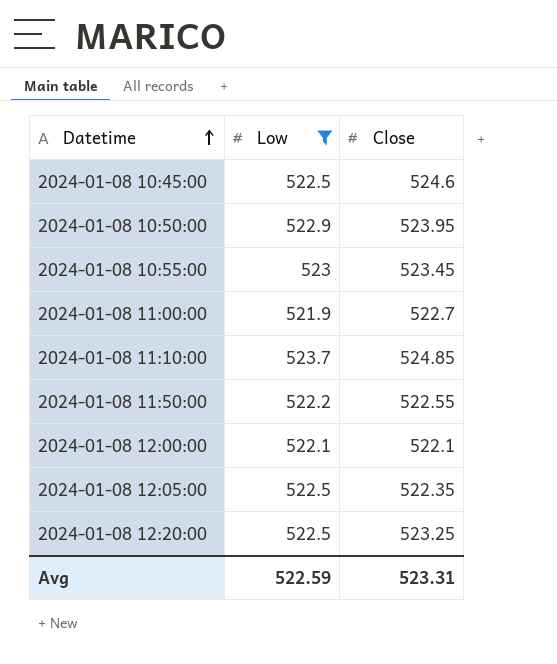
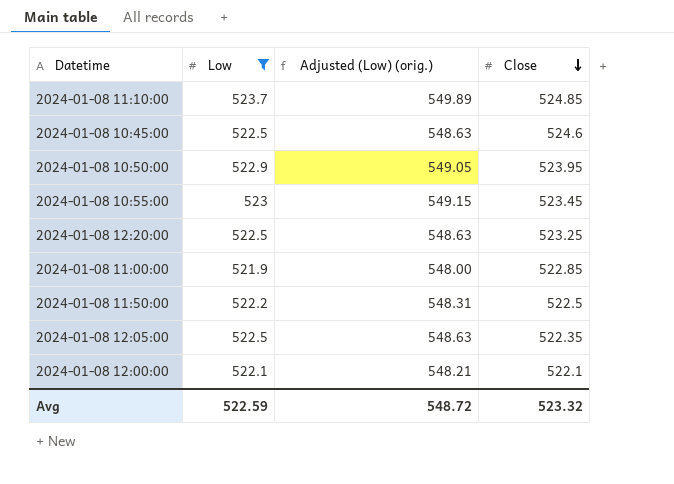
row order: Datetime ascending -> Close descending
column Adjusted (Low) (orig.) | formula: none -> [Low] * 1.05
2024-01-08 11:00:00 | Close: 522.7 -> 522.85
2024-01-08 11:50:00 | Close: 522.55 -> 522.5
Avg | Close: 523.31 -> 523.32

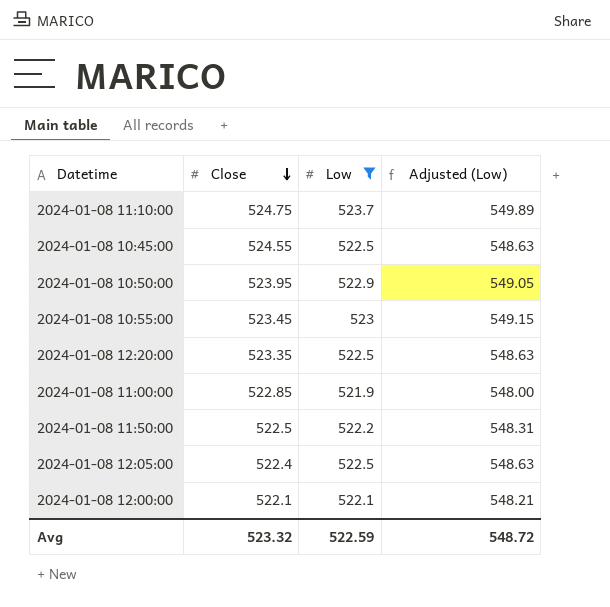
column Close | position: 4 -> 2
column name: Adjusted (Low) (orig.) -> Adjusted (Low)
2024-01-08 11:10:00 | Close: 524.85 -> 524.75
2024-01-08 10:45:00 | Close: 524.6 -> 524.55
2024-01-08 12:20:00 | Close: 523.25 -> 523.35
2024-01-08 12:05:00 | Close: 522.35 -> 522.4

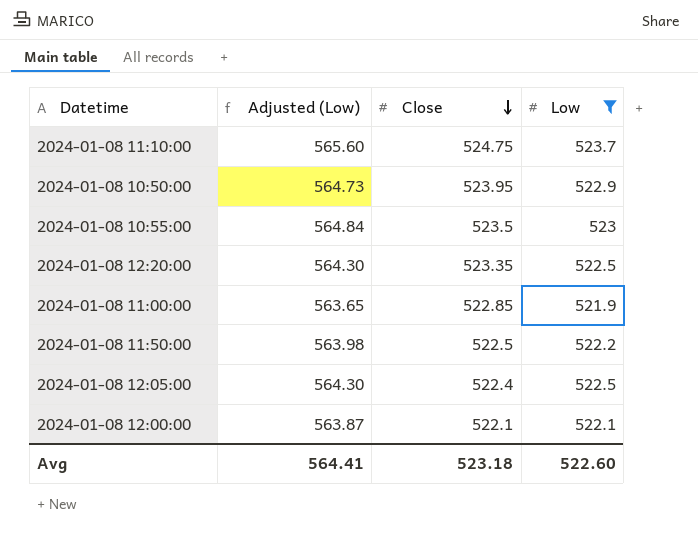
column Adjusted (Low) | formula: [Low] * 1.05 -> [Low] * 1.08
column Adjusted (Low) | position: 4 -> 2
row 2024-01-08 10:45:00: 524.55 | 522.5 | 548.63 -> none
2024-01-08 10:55:00 | Close: 523.45 -> 523.5
Avg | Adjusted (Low): 548.72 -> 564.41
Avg | Close: 523.32 -> 523.18
Avg | Low: 522.59 -> 522.60

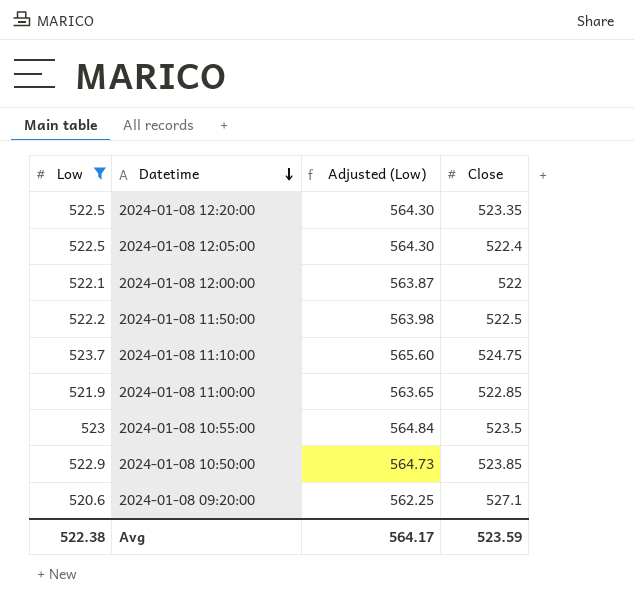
row order: Close descending -> Datetime descending
column Low | position: 4 -> 1
2024-01-08 12:00:00 | Close: 522.1 -> 522
2024-01-08 10:50:00 | Close: 523.95 -> 523.85
row 2024-01-08 09:20:00: none -> 520.6 | 562.25 | 527.1
Avg | Low: 522.60 -> 522.38
Avg | Adjusted (Low): 564.41 -> 564.17
Avg | Close: 523.18 -> 523.59

